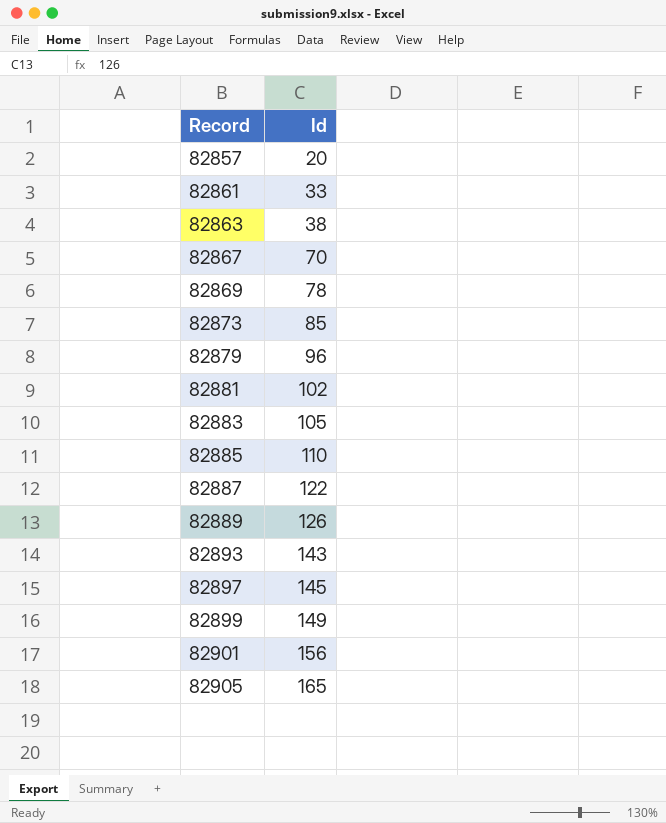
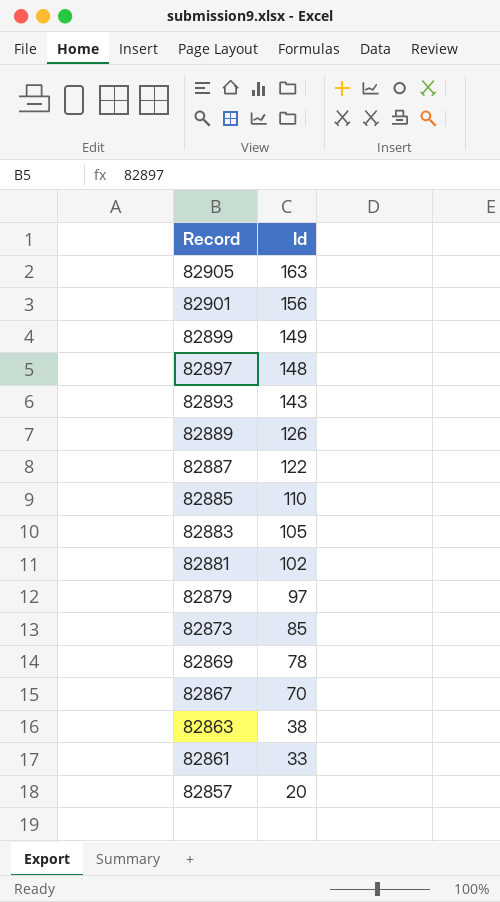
row order: Record ascending -> Record descending
82905 | Id: 165 -> 163
82897 | Id: 145 -> 148
82879 | Id: 96 -> 97

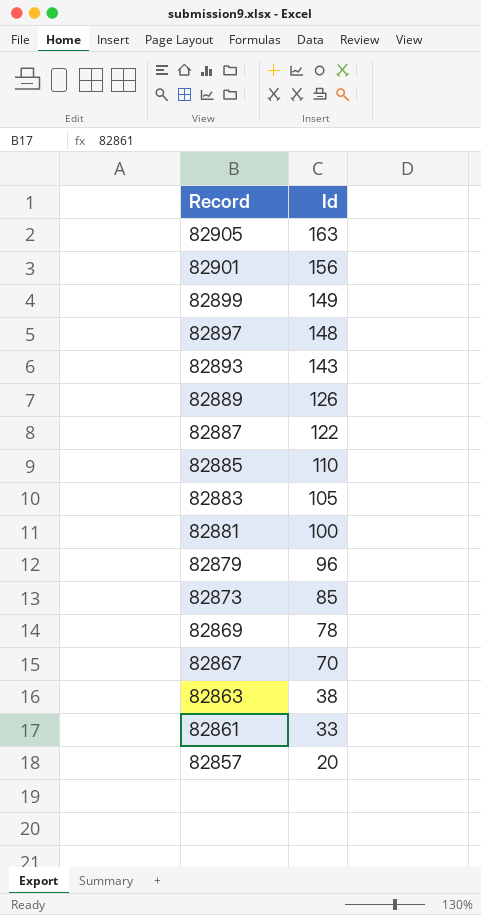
82881 | Id: 102 -> 100
82879 | Id: 97 -> 96

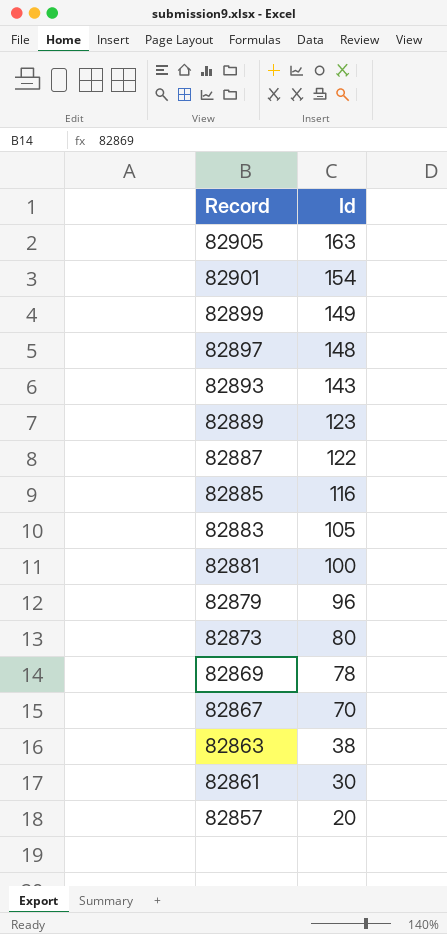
82901 | Id: 156 -> 154
82889 | Id: 126 -> 123
82885 | Id: 110 -> 116
82873 | Id: 85 -> 80
82861 | Id: 33 -> 30

